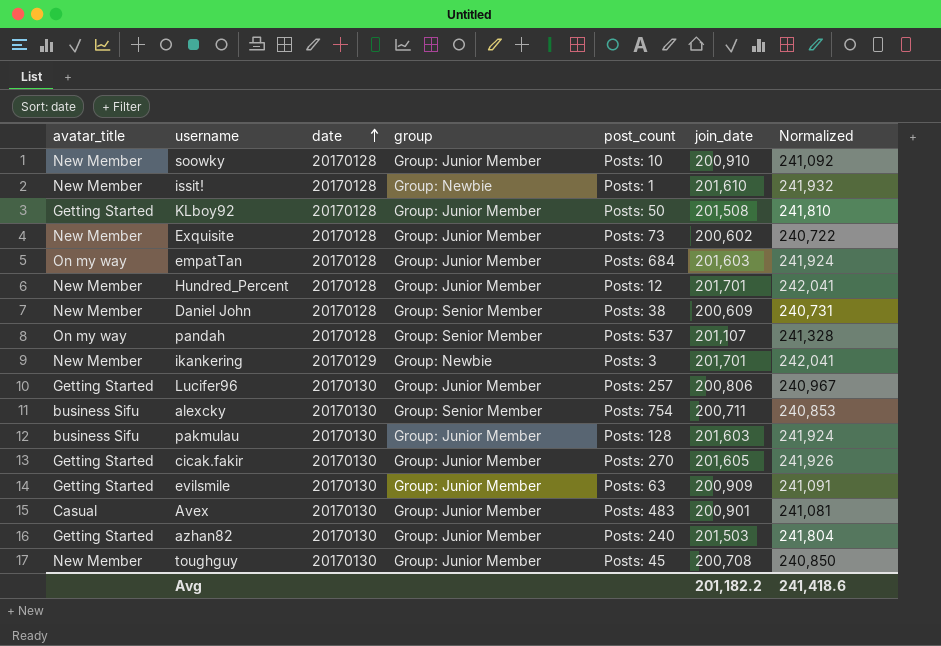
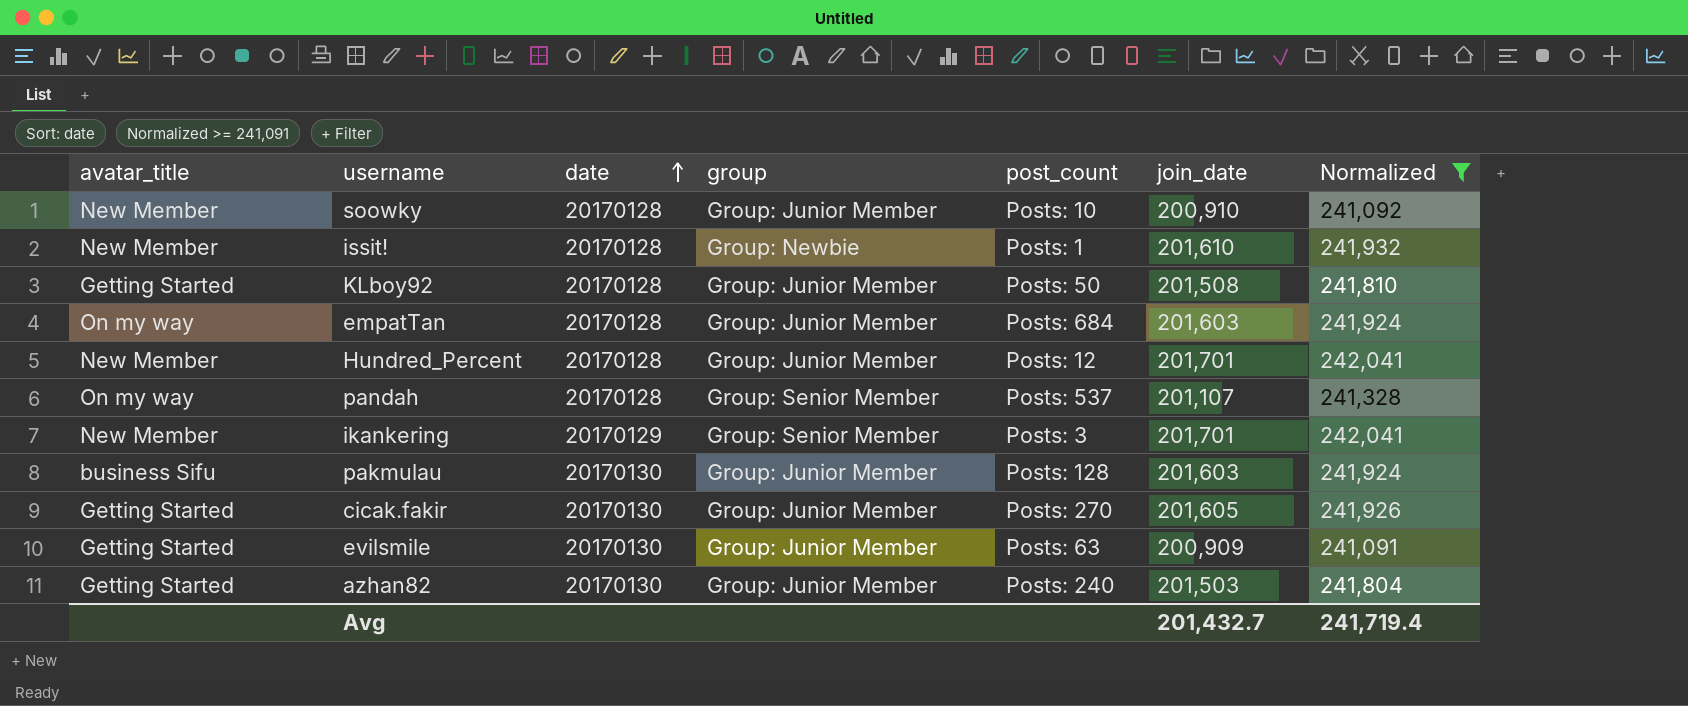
filter: none -> Normalized >= 241,091
ikankering | group: Group: Newbie -> Group: Senior Member
Avg | join_date: 201,182.2 -> 201,432.7
Avg | Normalized: 241,418.6 -> 241,719.4

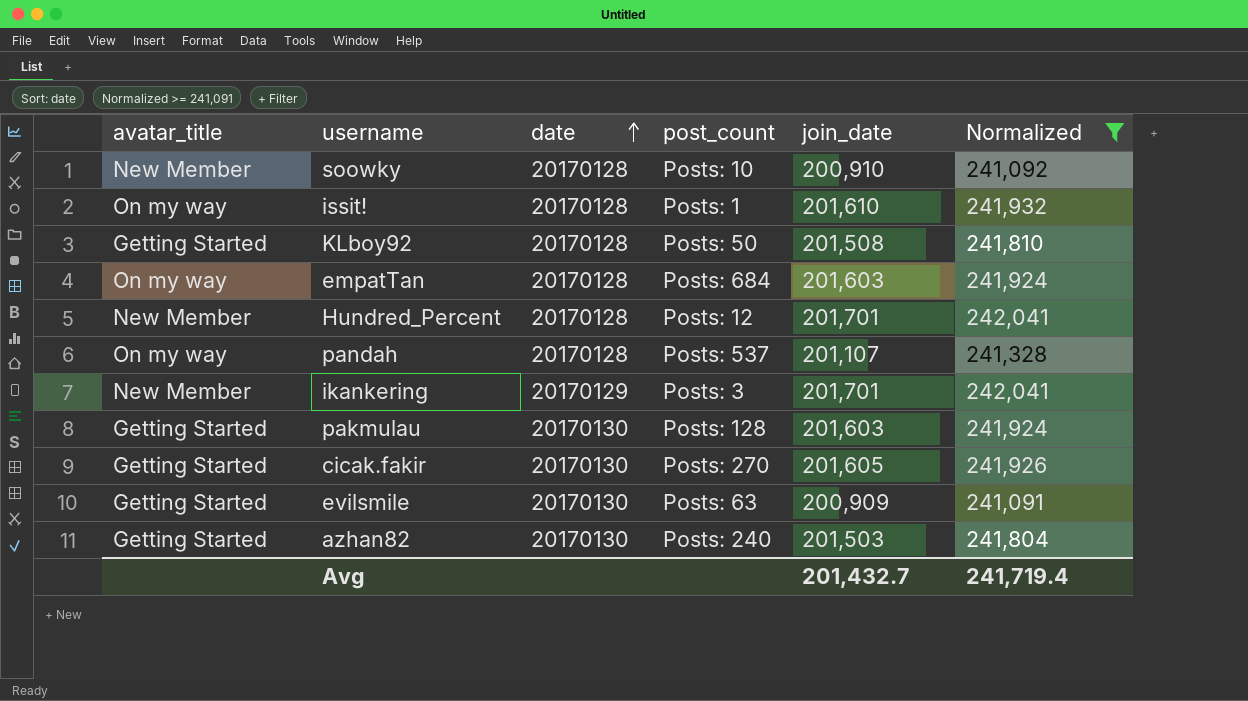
column group | position: 4 -> none
issit! | avatar_title: New Member -> On my way
pakmulau | avatar_title: business Sifu -> Getting Started

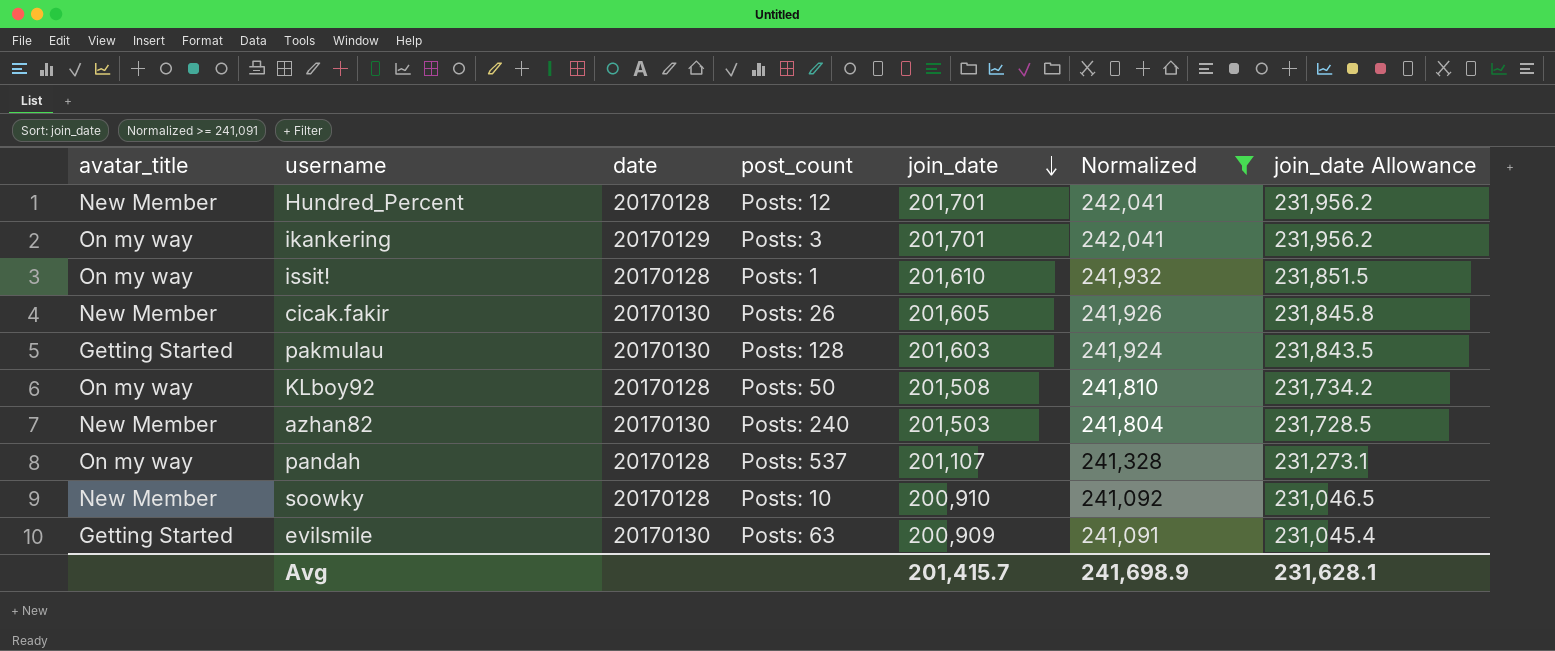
row order: date ascending -> join_date descending
column join_date Allowance | formula: none -> [join_date] * 1.15
row empatTan: On my way | 20170128 | Posts: 684 | 201,603 | 241,924 -> none
ikankering | avatar_title: New Member -> On my way
cicak.fakir | avatar_title: Getting Started -> New Member
cicak.fakir | post_count: Posts: 270 -> Posts: 26
KLboy92 | avatar_title: Getting Started -> On my way
azhan82 | avatar_title: Getting Started -> New Member
Avg | join_date: 201,432.7 -> 201,415.7
Avg | Normalized: 241,719.4 -> 241,698.9

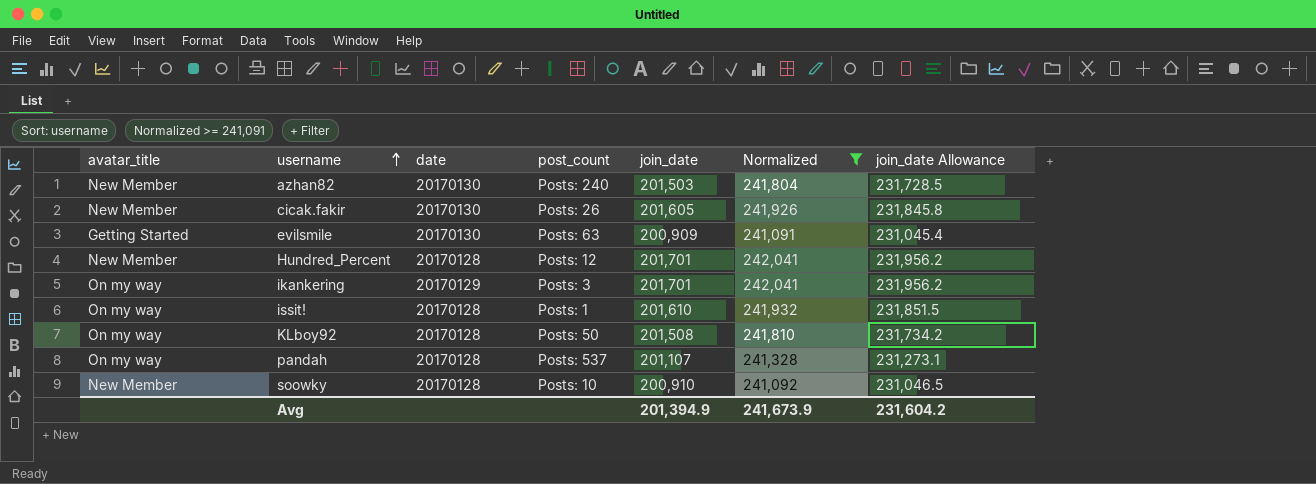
row order: join_date descending -> username ascending
row pakmulau: Getting Started | 20170130 | Posts: 128 | 201,603 | 241,924 | 231,843.5 -> none
Avg | join_date: 201,415.7 -> 201,394.9
Avg | Normalized: 241,698.9 -> 241,673.9
Avg | join_date Allowance: 231,628.1 -> 231,604.2

